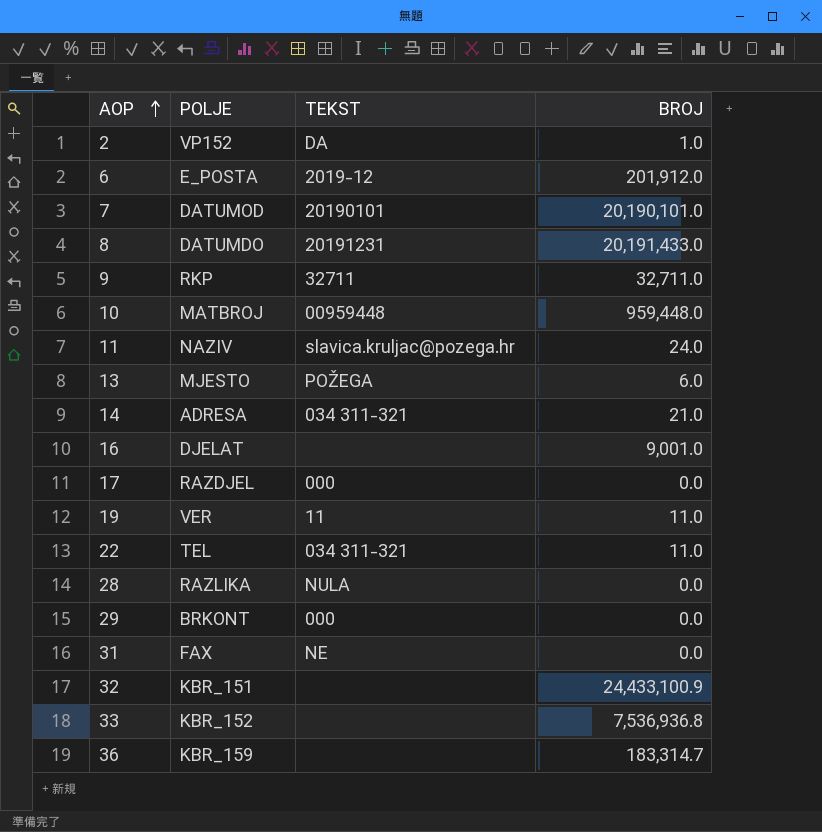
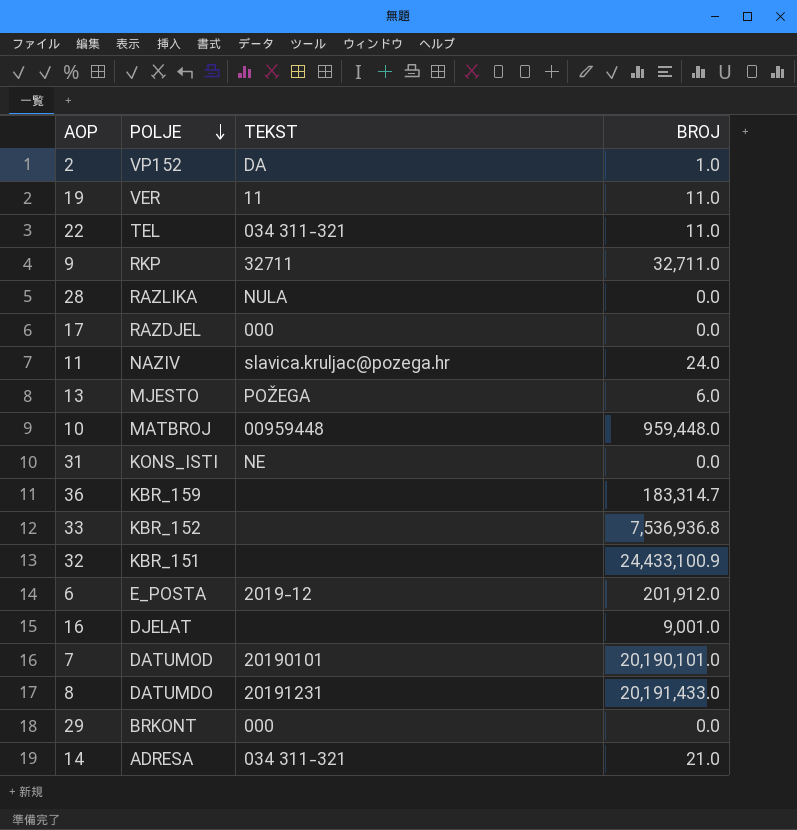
row order: AOP ascending -> POLJE descending
31 | POLJE: FAX -> KONS_ISTI

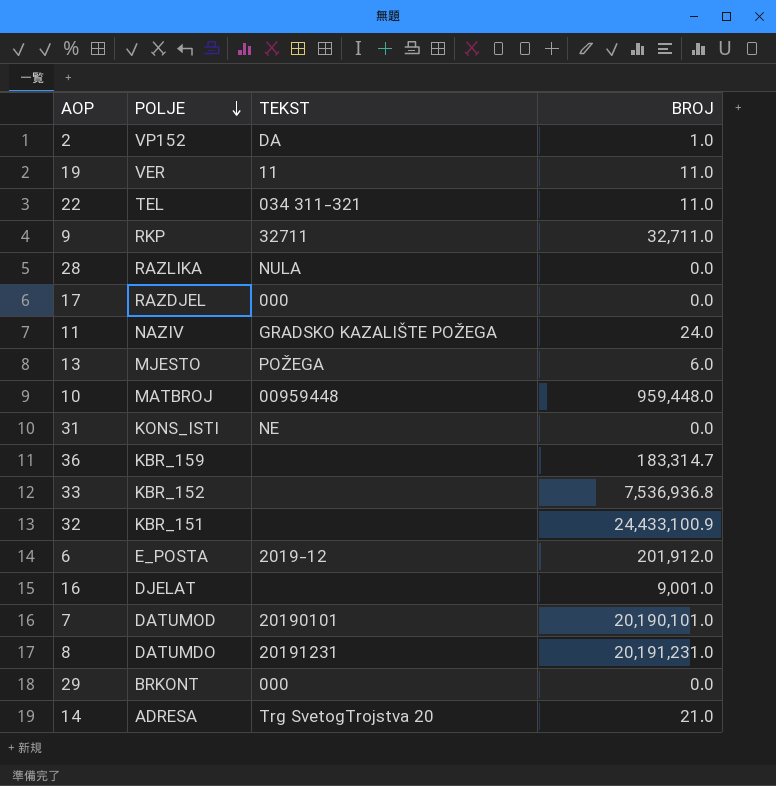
11 | TEKST: slavica.kruljac@pozega.hr -> GRADSKO KAZALIŠTE POŽEGA
8 | BROJ: 20,191,433.0 -> 20,191,231.0
14 | TEKST: 034 311-321 -> Trg SvetogTrojstva 20

